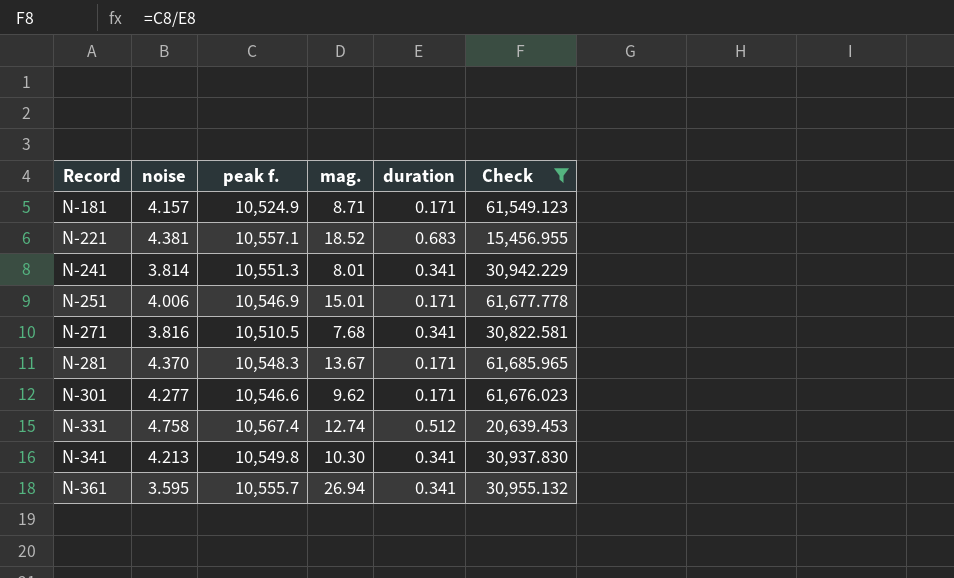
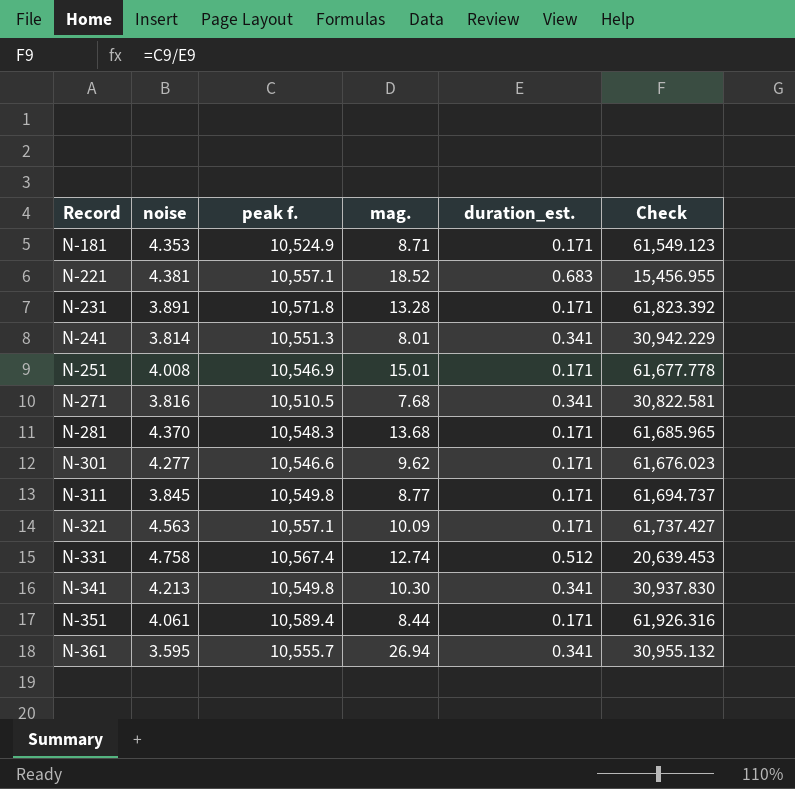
filter: Check <= 61,685.965 -> none
column name: duration -> duration_est.
N-181 | noise: 4.157 -> 4.353
N-251 | noise: 4.006 -> 4.008
N-281 | mag.: 13.67 -> 13.68

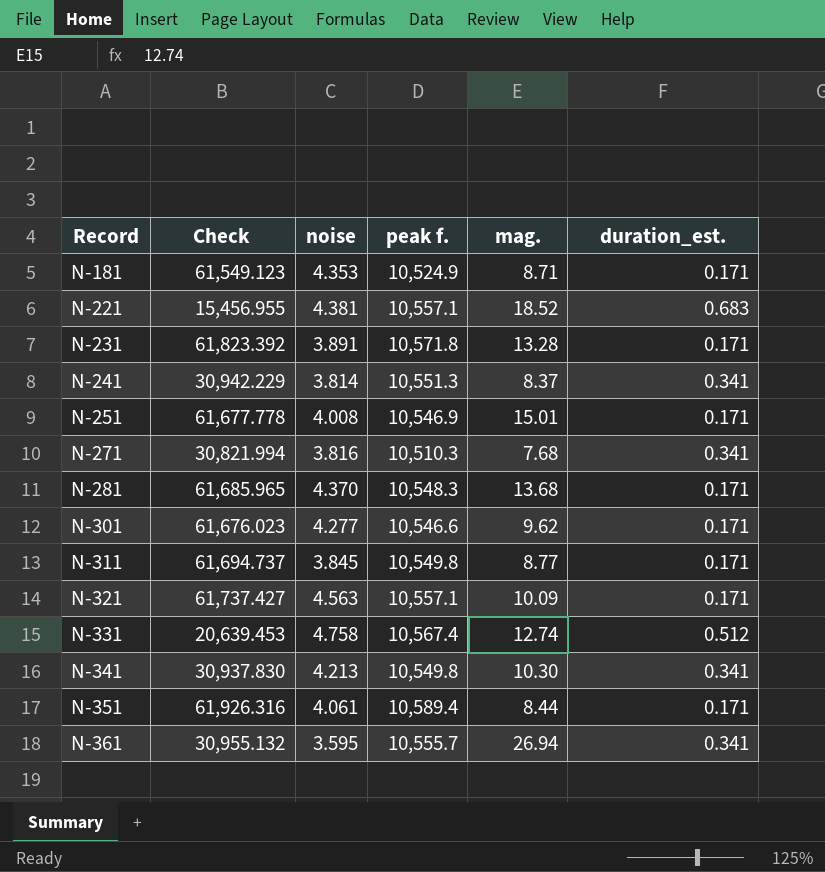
column Check | position: 6 -> 2
N-241 | mag.: 8.01 -> 8.37
N-271 | Check: 30,822.581 -> 30,821.994
N-271 | peak f.: 10,510.5 -> 10,510.3

